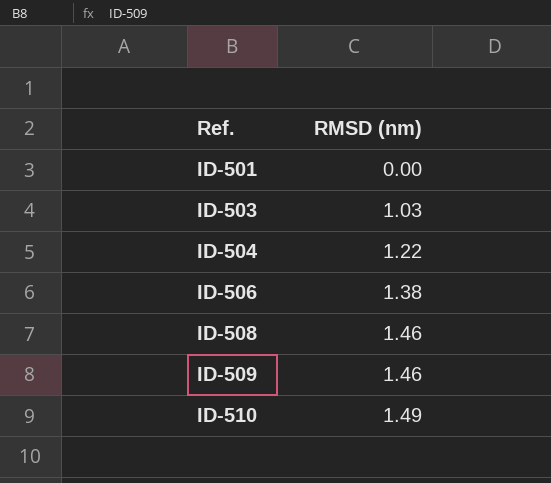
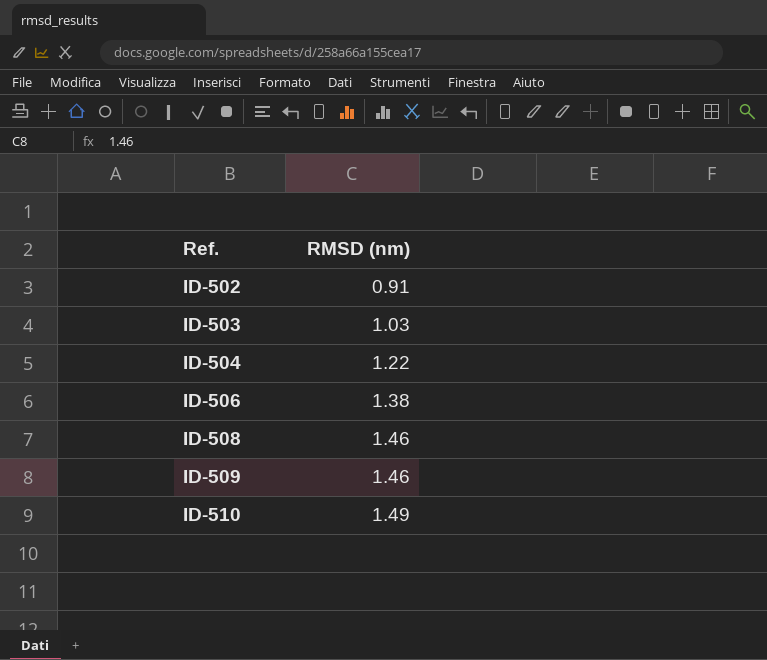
row ID-501: 0.00 -> none
row ID-502: none -> 0.91

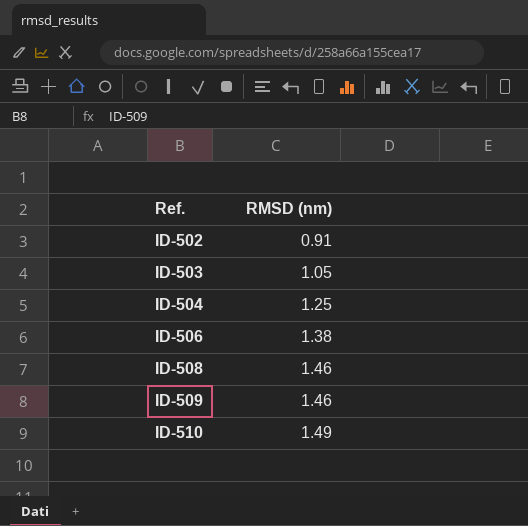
ID-503 | RMSD (nm): 1.03 -> 1.05
ID-504 | RMSD (nm): 1.22 -> 1.25

